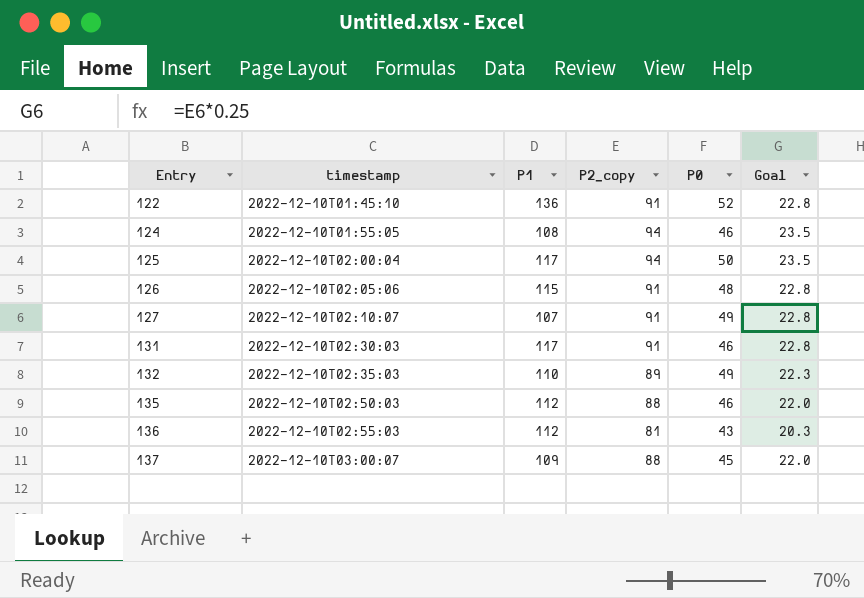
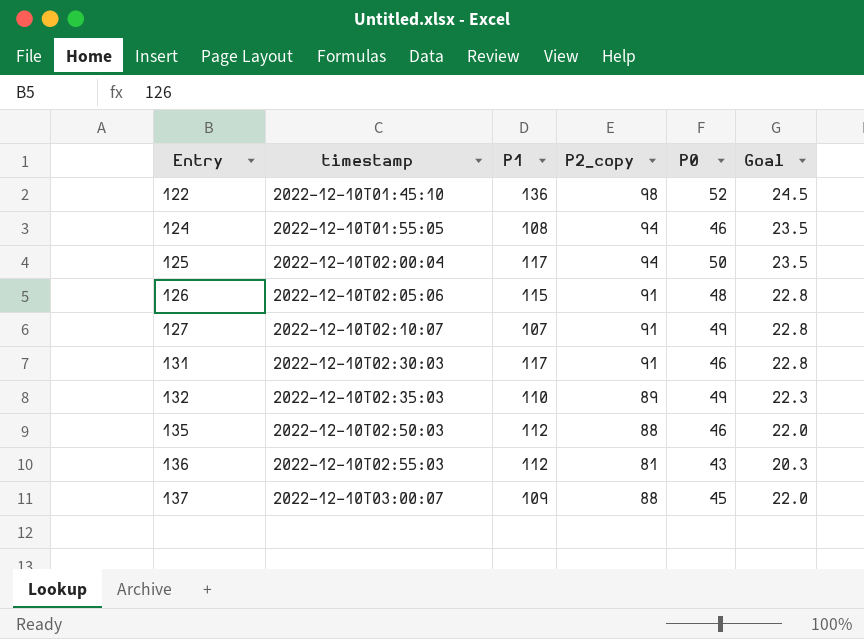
122 | P2_copy: 91 -> 98
122 | Goal: 22.8 -> 24.5

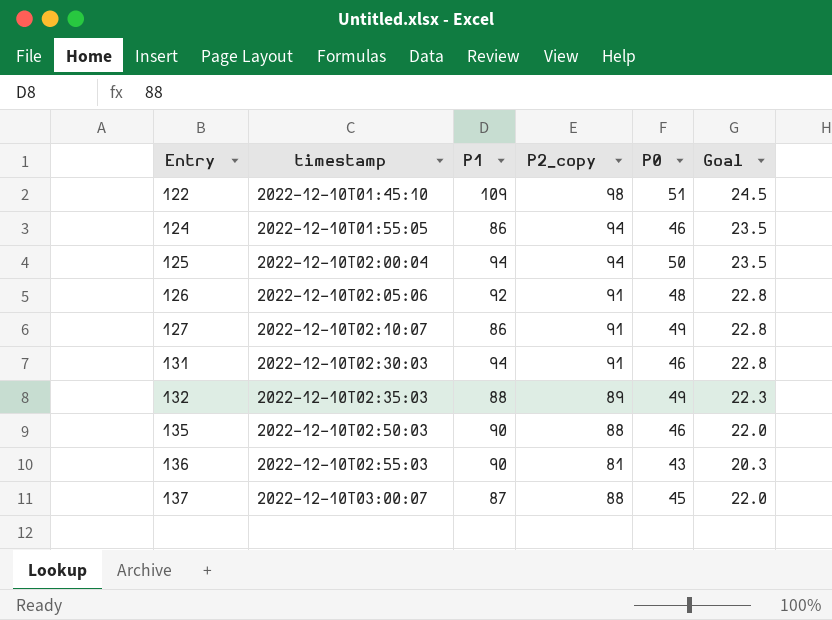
122 | P1: 136 -> 109
122 | P0: 52 -> 51
124 | P1: 108 -> 86
125 | P1: 117 -> 94
126 | P1: 115 -> 92
127 | P1: 107 -> 86
131 | P1: 117 -> 94
132 | P1: 110 -> 88
135 | P1: 112 -> 90
136 | P1: 112 -> 90
137 | P1: 109 -> 87

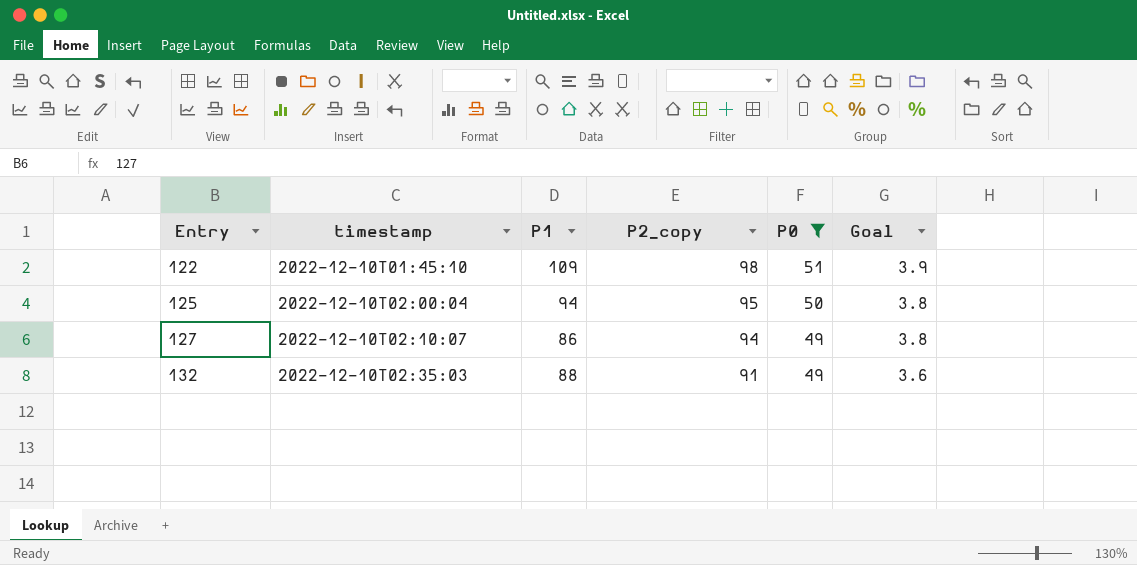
filter: none -> P0 >= 49
column Goal | formula: [P2_copy] * 0.25 -> [P2_copy] * 0.04
125 | P2_copy: 94 -> 95
127 | P2_copy: 91 -> 94
132 | P2_copy: 89 -> 91

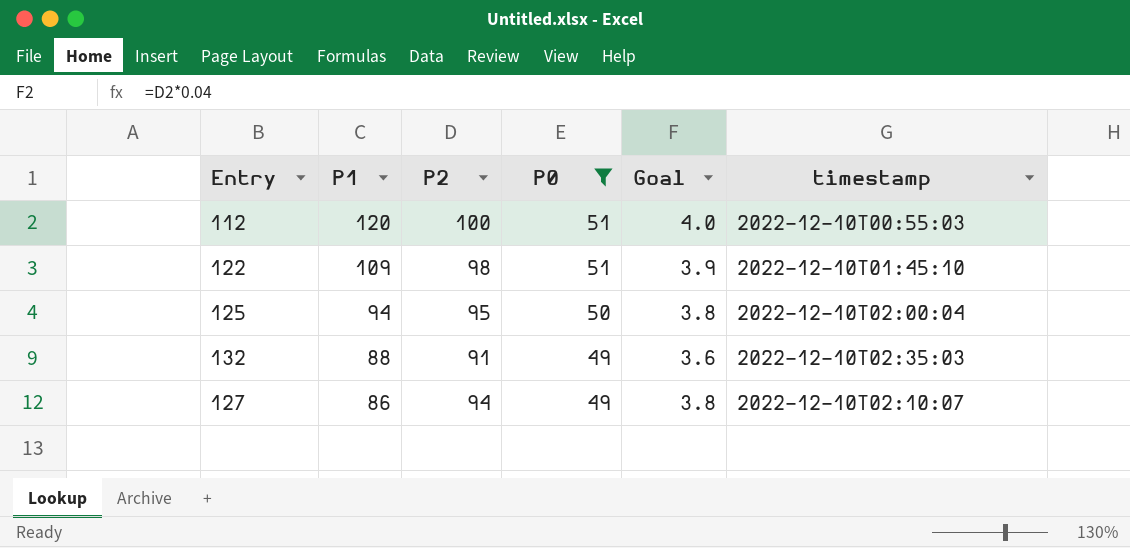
row order: Entry ascending -> P1 descending
column name: P2_copy -> P2
column timestamp | position: 2 -> 6
row 112: none -> 120 | 100 | 51 | 4.0 | 2022-12-10T00:55:03

